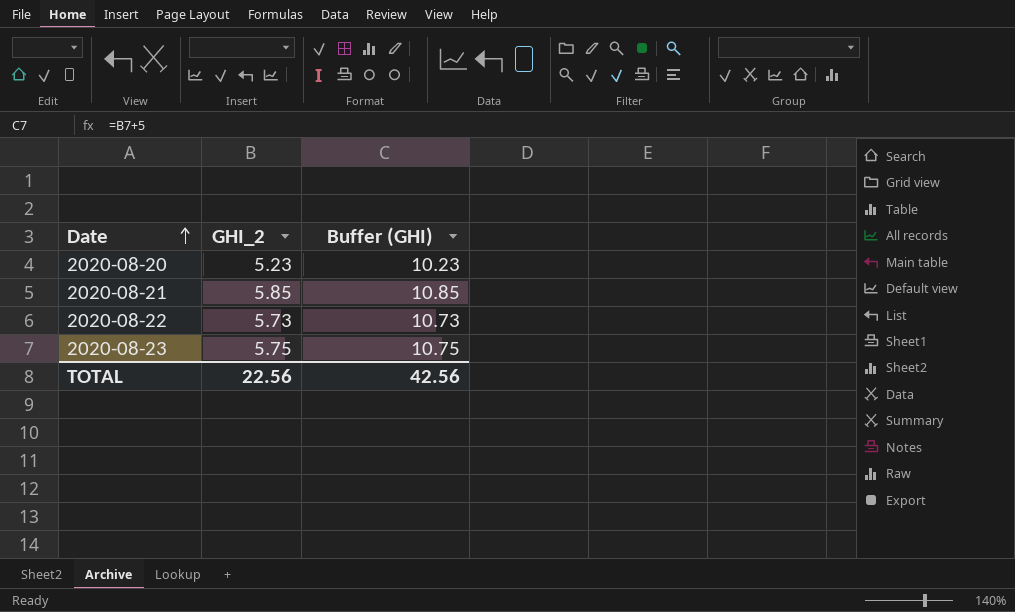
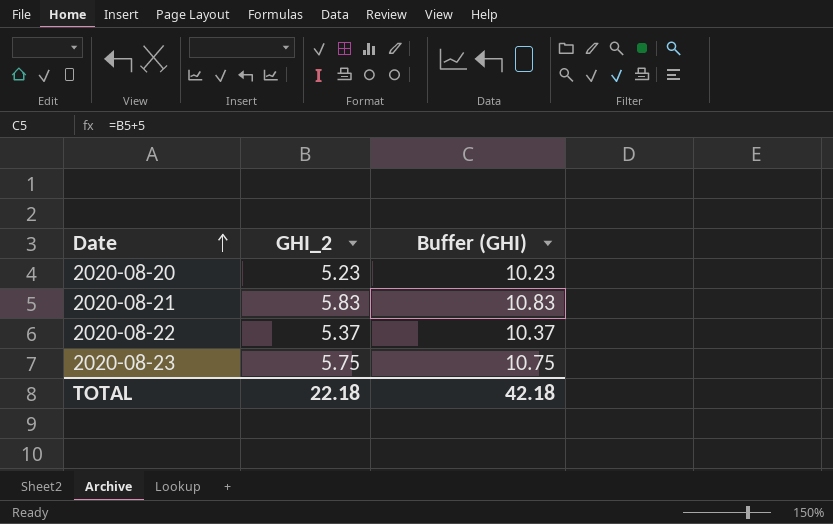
2020-08-21 | GHI_2: 5.85 -> 5.83
2020-08-21 | Buffer (GHI): 10.85 -> 10.83
2020-08-22 | GHI_2: 5.73 -> 5.37
2020-08-22 | Buffer (GHI): 10.73 -> 10.37
TOTAL | GHI_2: 22.56 -> 22.18
TOTAL | Buffer (GHI): 42.56 -> 42.18

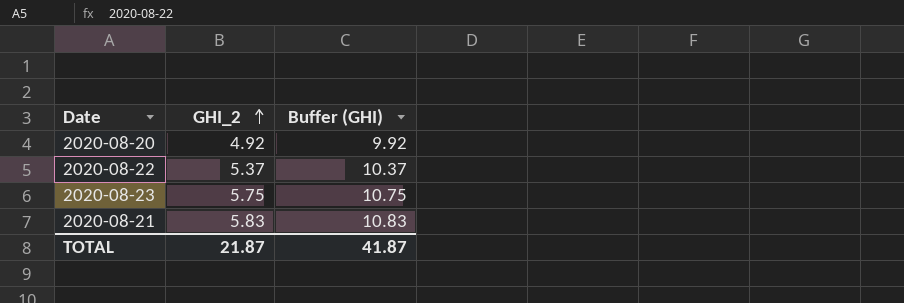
row order: Date ascending -> GHI_2 ascending
2020-08-20 | GHI_2: 5.23 -> 4.92
2020-08-20 | Buffer (GHI): 10.23 -> 9.92
TOTAL | GHI_2: 22.18 -> 21.87
TOTAL | Buffer (GHI): 42.18 -> 41.87

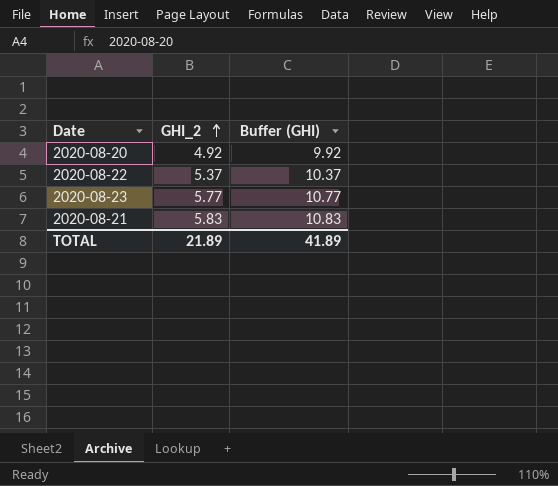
2020-08-23 | GHI_2: 5.75 -> 5.77
2020-08-23 | Buffer (GHI): 10.75 -> 10.77
TOTAL | GHI_2: 21.87 -> 21.89
TOTAL | Buffer (GHI): 41.87 -> 41.89

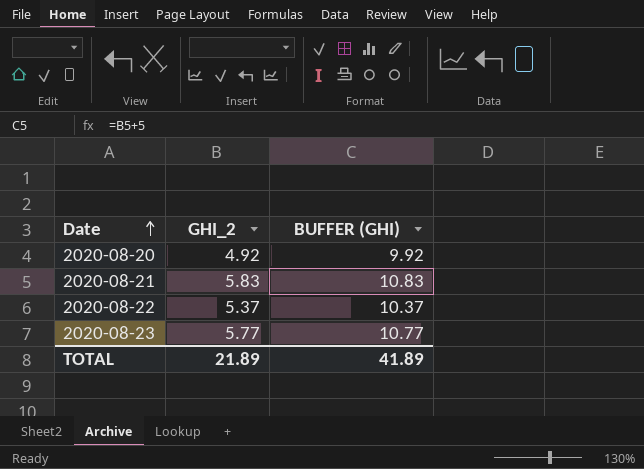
row order: GHI_2 ascending -> Date ascending
column name: Buffer (GHI) -> BUFFER (GHI)

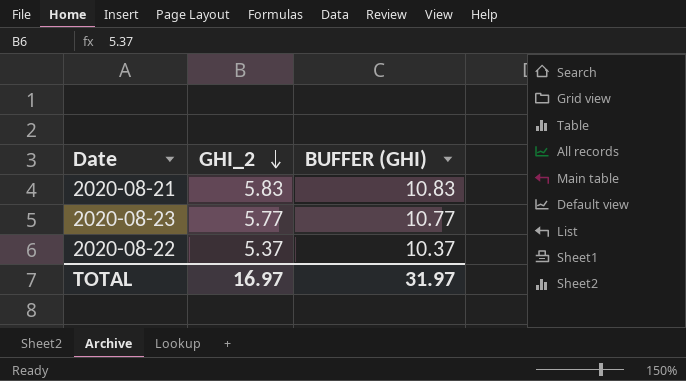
row order: Date ascending -> GHI_2 descending
row 2020-08-20: 4.92 | 9.92 -> none
TOTAL | GHI_2: 21.89 -> 16.97
TOTAL | BUFFER (GHI): 41.89 -> 31.97

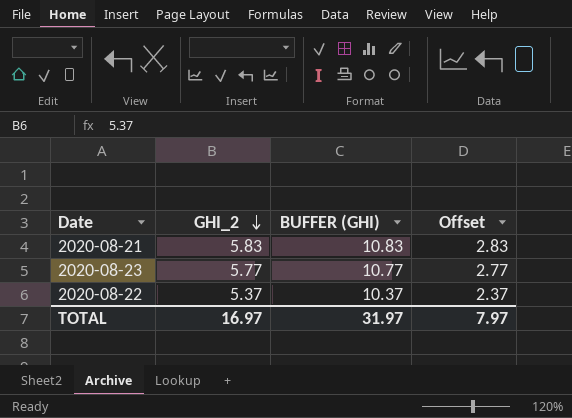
column Offset | formula: none -> [GHI_2] - 3

